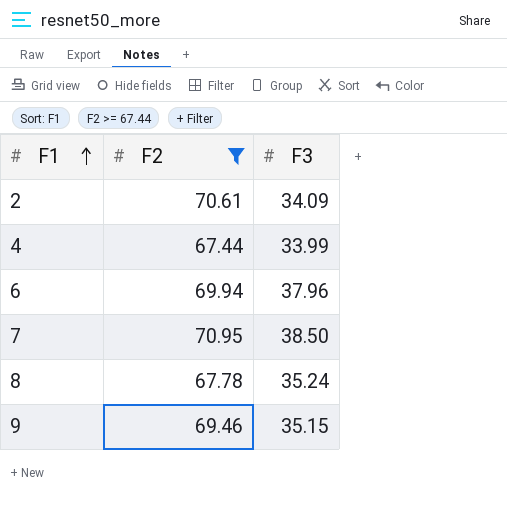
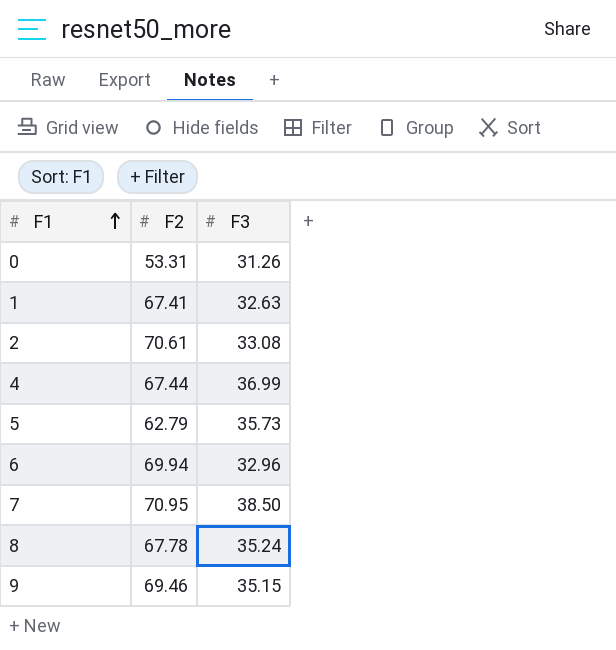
filter: F2 >= 67.44 -> none
2 | F3: 34.09 -> 33.08
4 | F3: 33.99 -> 36.99
6 | F3: 37.96 -> 32.96

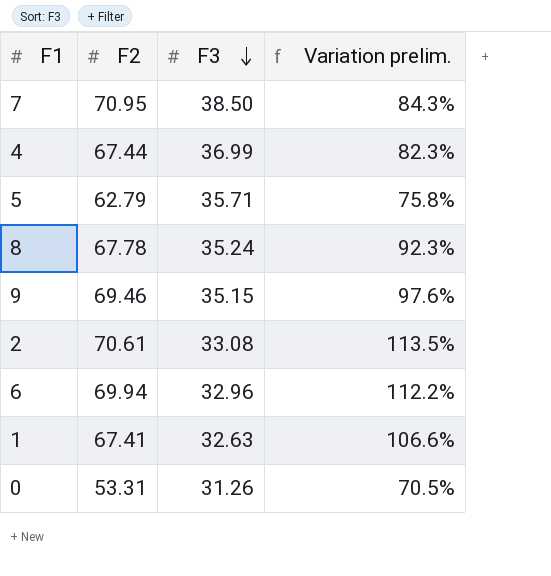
row order: F1 ascending -> F3 descending
column Variation prelim. | formula: none -> ([F2] - [F3]) / [F3]
5 | F3: 35.73 -> 35.71

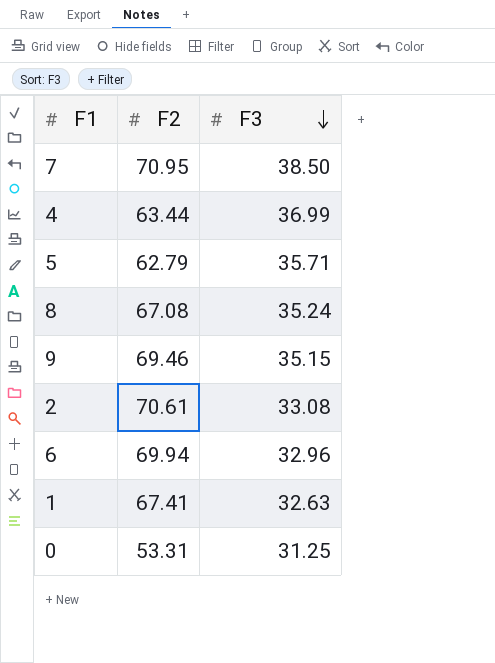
column Variation prelim. | formula: ([F2] - [F3]) / [F3] -> none
4 | F2: 67.44 -> 63.44
8 | F2: 67.78 -> 67.08
0 | F3: 31.26 -> 31.25

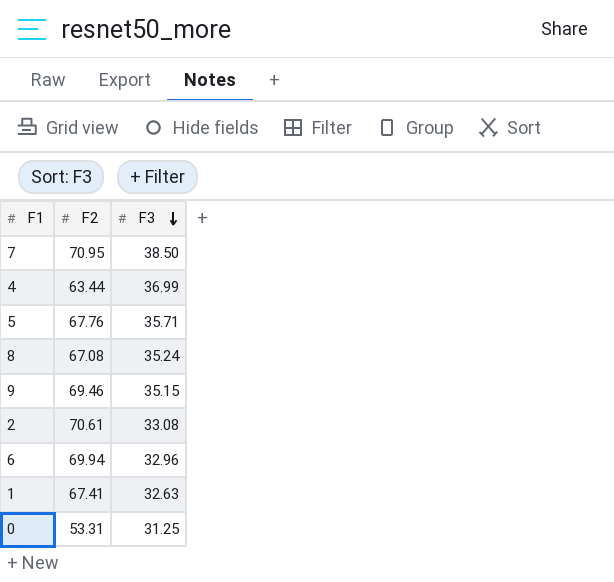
5 | F2: 62.79 -> 67.76

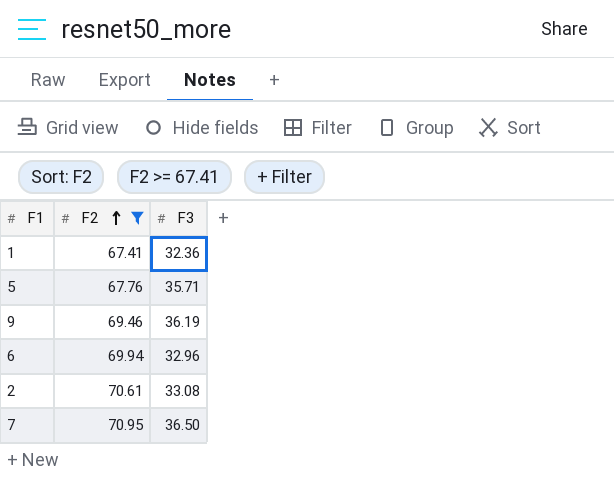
filter: none -> F2 >= 67.41
row order: F3 descending -> F2 ascending
1 | F3: 32.63 -> 32.36
9 | F3: 35.15 -> 36.19
7 | F3: 38.50 -> 36.50

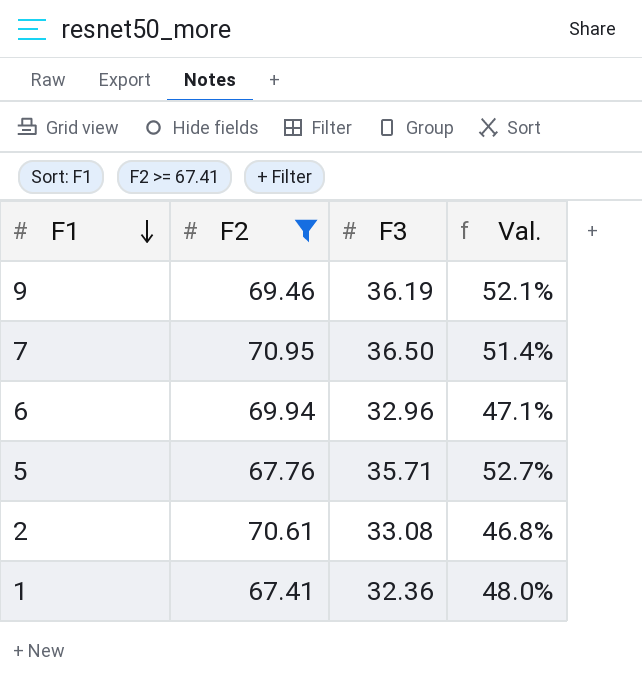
row order: F2 ascending -> F1 descending
column Val. | formula: none -> [F3] / [F2]

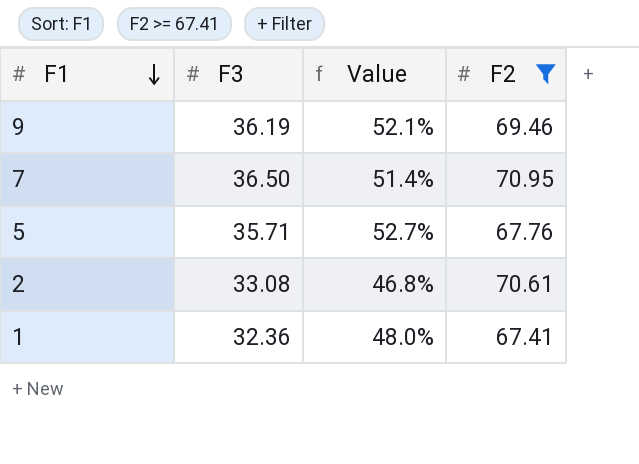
column name: Val. -> Value
column F2 | position: 2 -> 4
row 6: 69.94 | 32.96 | 47.1% -> none

